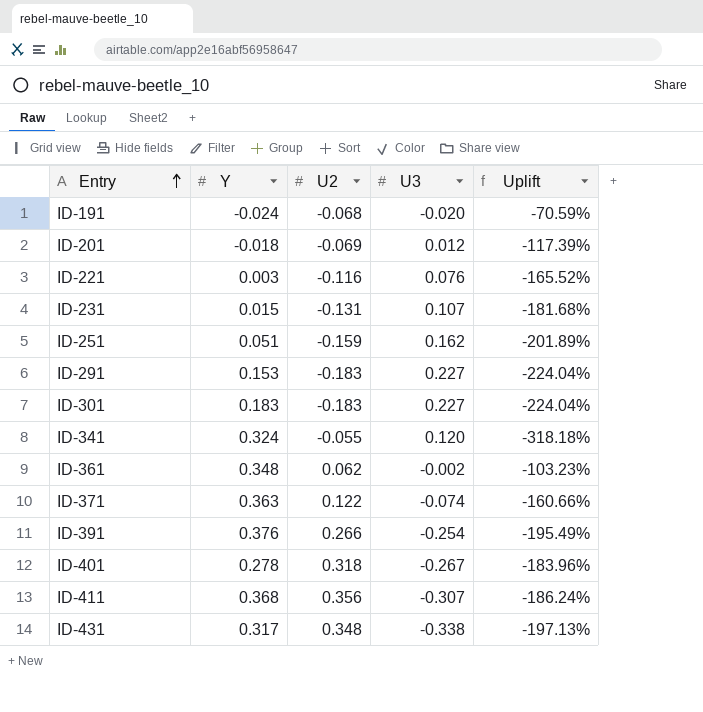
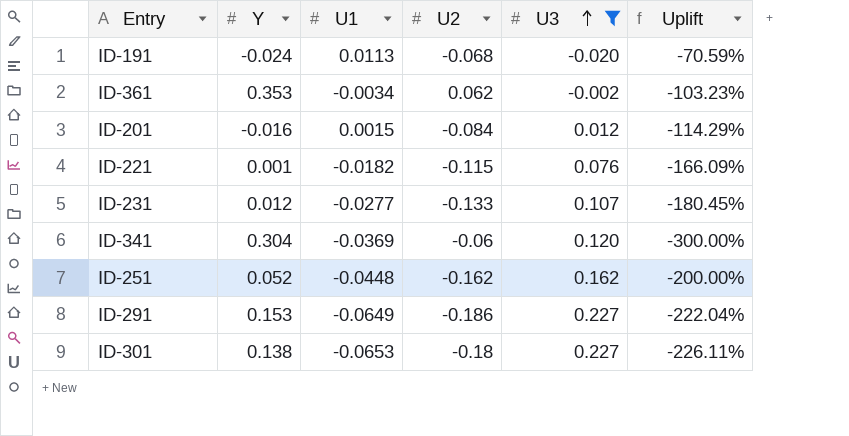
filter: none -> U3 >= -0.020
row order: Entry ascending -> U3 ascending
column U1 | position: none -> 3
ID-361 | Y: 0.348 -> 0.353
ID-201 | Y: -0.018 -> -0.016
ID-201 | U2: -0.069 -> -0.084
ID-201 | Uplift: -117.39% -> -114.29%
ID-221 | Y: 0.003 -> 0.001
ID-221 | U2: -0.116 -> -0.115
ID-221 | Uplift: -165.52% -> -166.09%
ID-231 | Y: 0.015 -> 0.012
ID-231 | U2: -0.131 -> -0.133
ID-231 | Uplift: -181.68% -> -180.45%
ID-341 | Y: 0.324 -> 0.304
ID-341 | U2: -0.055 -> -0.06
ID-341 | Uplift: -318.18% -> -300.00%
ID-251 | Y: 0.051 -> 0.052
ID-251 | U2: -0.159 -> -0.162
ID-251 | Uplift: -201.89% -> -200.00%
ID-291 | U2: -0.183 -> -0.186
ID-291 | Uplift: -224.04% -> -222.04%
ID-301 | Y: 0.183 -> 0.138
ID-301 | U2: -0.183 -> -0.18
ID-301 | Uplift: -224.04% -> -226.11%

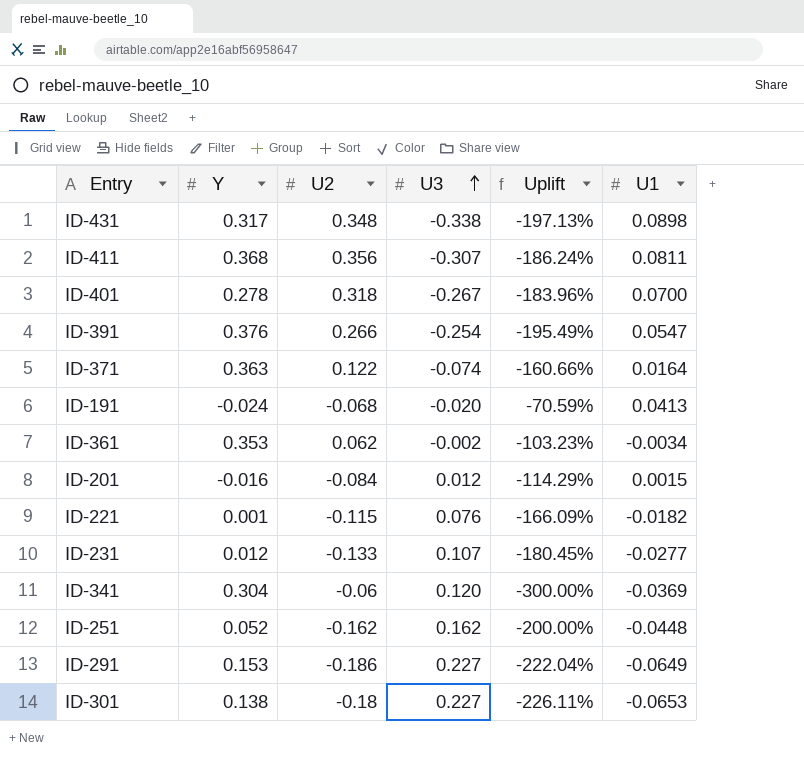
filter: U3 >= -0.020 -> none
column U1 | position: 3 -> 6
ID-191 | U1: 0.0113 -> 0.0413

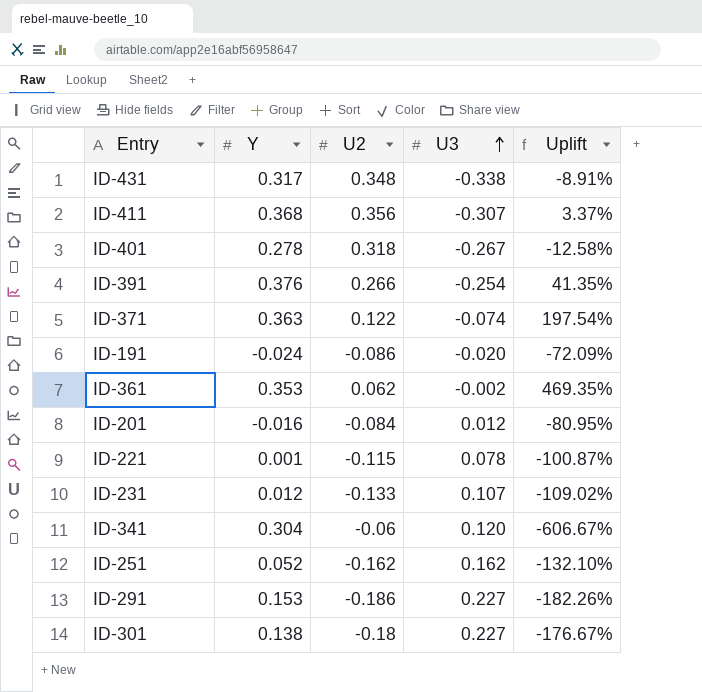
column U1 | position: 6 -> none
column Uplift | formula: ([U3] - [U2]) / [U2] -> ([Y] - [U2]) / [U2]
ID-191 | U2: -0.068 -> -0.086
ID-221 | U3: 0.076 -> 0.078

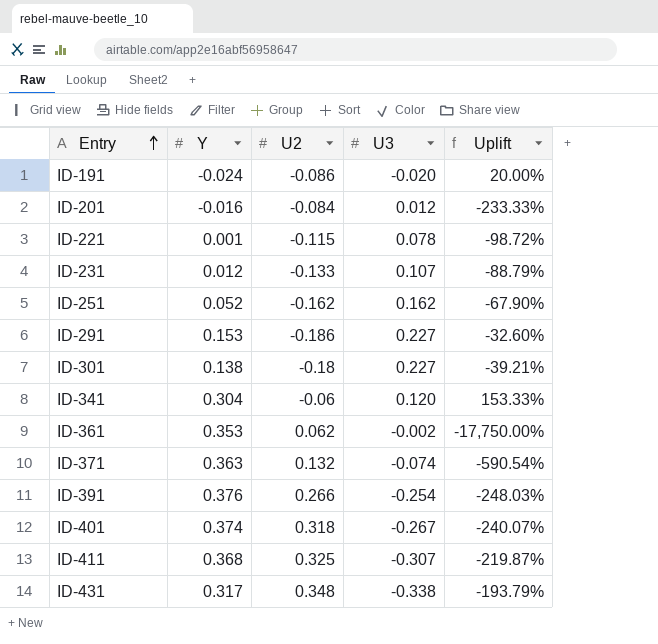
row order: U3 ascending -> Entry ascending
column Uplift | formula: ([Y] - [U2]) / [U2] -> ([Y] - [U3]) / [U3]
ID-371 | U2: 0.122 -> 0.132
ID-401 | Y: 0.278 -> 0.374
ID-411 | U2: 0.356 -> 0.325

